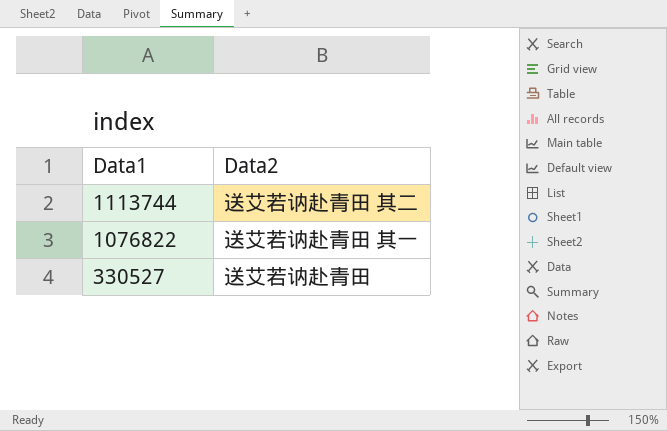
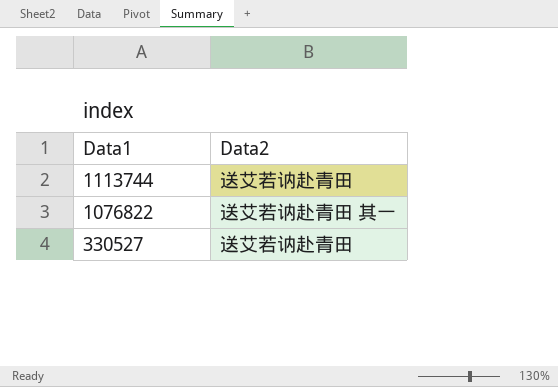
1113744 | Data2: 送艾若讷赴青田 其二 -> 送艾若讷赴青田

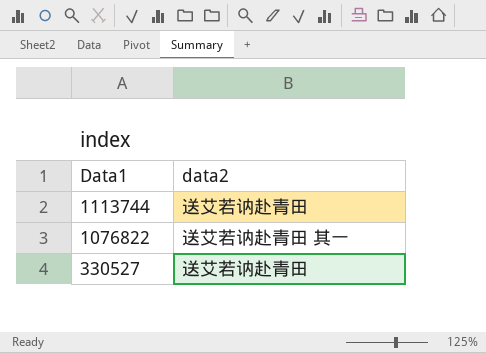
column name: Data2 -> data2

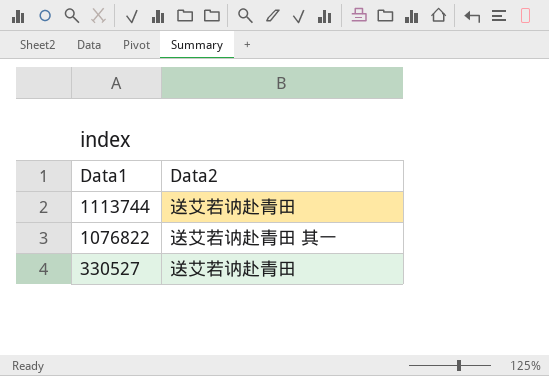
column name: data2 -> Data2

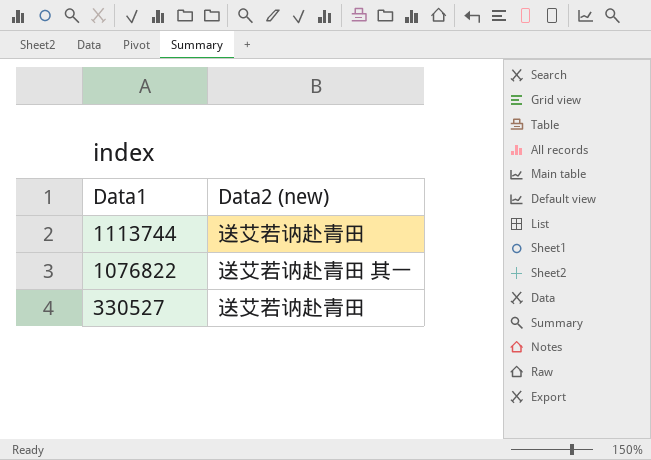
column name: Data2 -> Data2 (new)

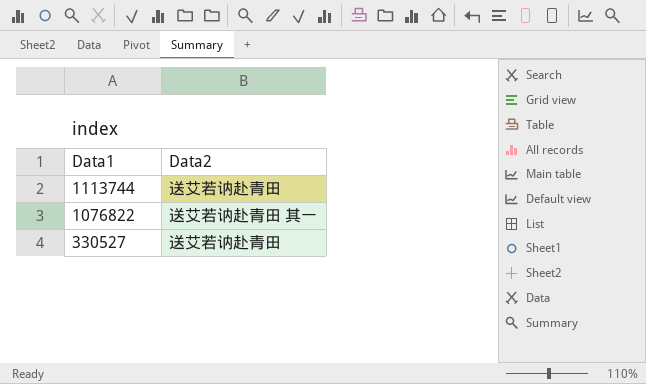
column name: Data2 (new) -> Data2

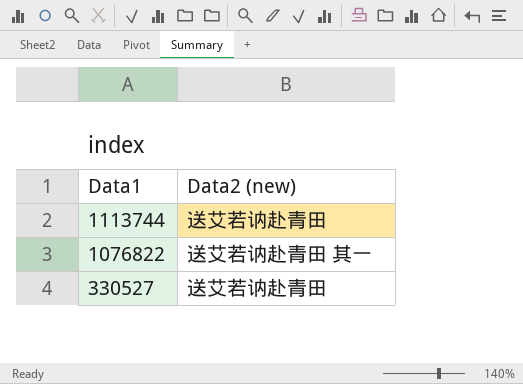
column name: Data2 -> Data2 (new)

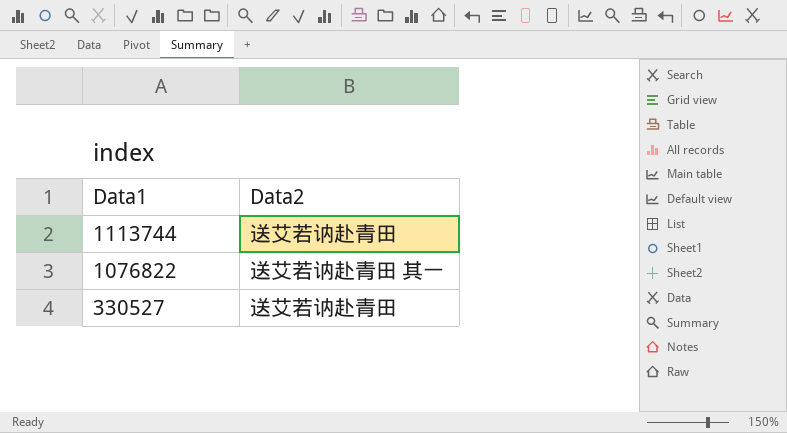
column name: Data2 (new) -> Data2

